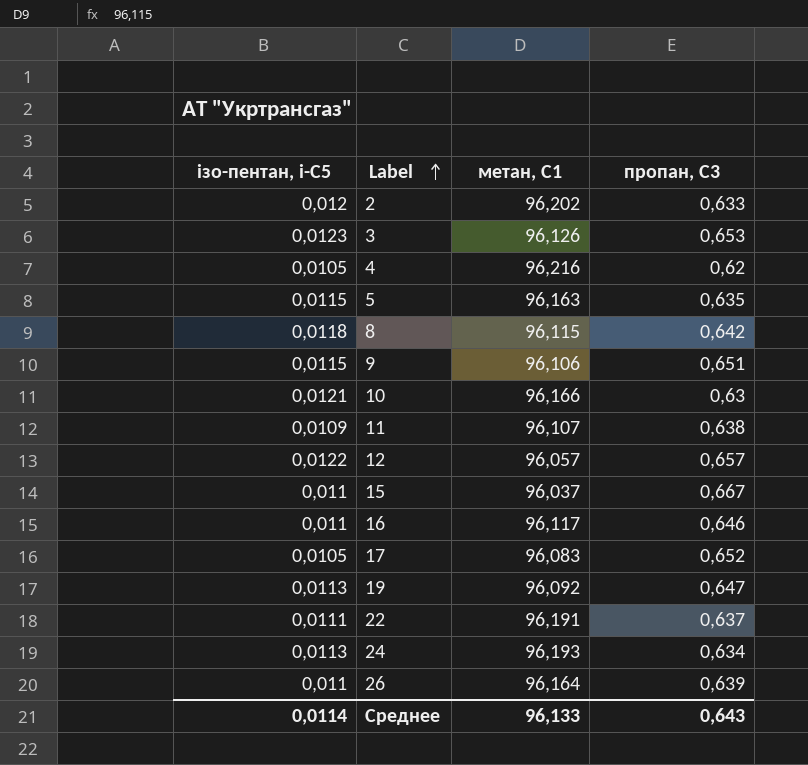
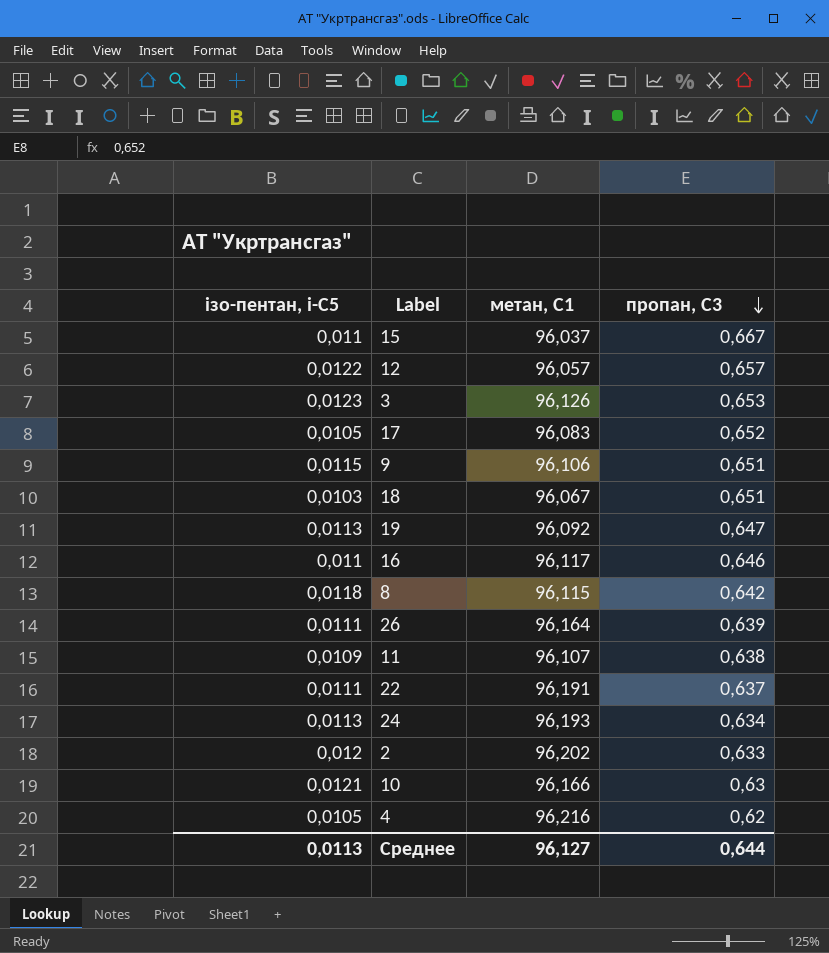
row order: Label ascending -> пропан, С3 descending
row 5: 0,0115 | 96,163 | 0,635 -> none
row 18: none -> 0,0103 | 96,067 | 0,651
26 | ізо-пентан, і-С5: 0,011 -> 0,0111
Среднее | ізо-пентан, і-С5: 0,0114 -> 0,0113
Среднее | метан, С1: 96,133 -> 96,127
Среднее | пропан, С3: 0,643 -> 0,644

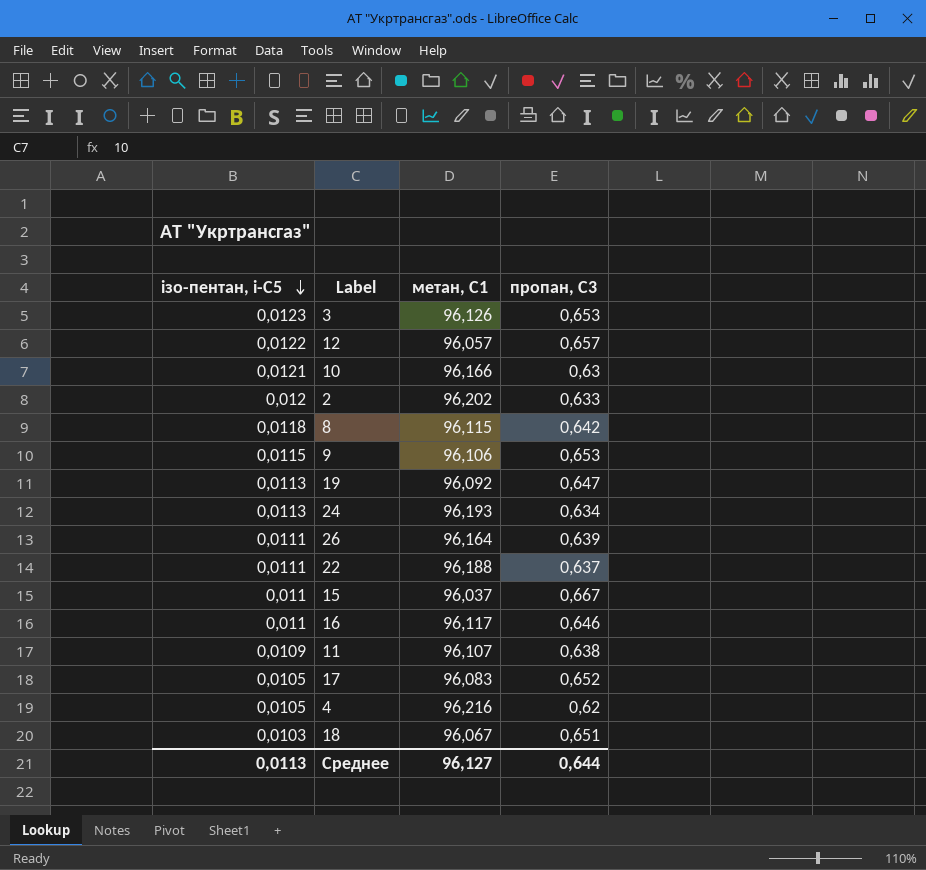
row order: пропан, С3 descending -> ізо-пентан, і-С5 descending
9 | пропан, С3: 0,651 -> 0,653
22 | метан, С1: 96,191 -> 96,188

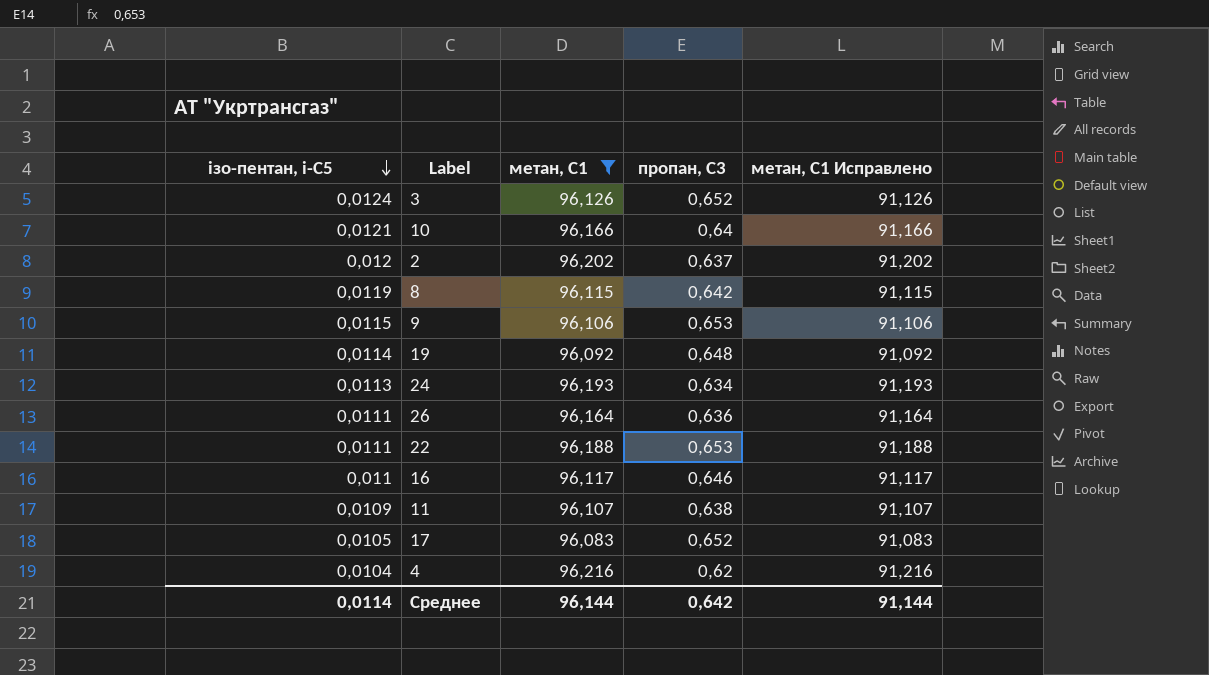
filter: none -> метан, С1 >= 96,083
column метан, С1 Исправлено | formula: none -> [метан, С1] - 5
3 | ізо-пентан, і-С5: 0,0123 -> 0,0124
3 | пропан, С3: 0,653 -> 0,652
10 | пропан, С3: 0,63 -> 0,64
2 | пропан, С3: 0,633 -> 0,637
8 | ізо-пентан, і-С5: 0,0118 -> 0,0119
19 | ізо-пентан, і-С5: 0,0113 -> 0,0114
19 | пропан, С3: 0,647 -> 0,648
26 | пропан, С3: 0,639 -> 0,636
22 | пропан, С3: 0,637 -> 0,653
4 | ізо-пентан, і-С5: 0,0105 -> 0,0104
Среднее | ізо-пентан, і-С5: 0,0113 -> 0,0114
Среднее | метан, С1: 96,127 -> 96,144
Среднее | пропан, С3: 0,644 -> 0,642

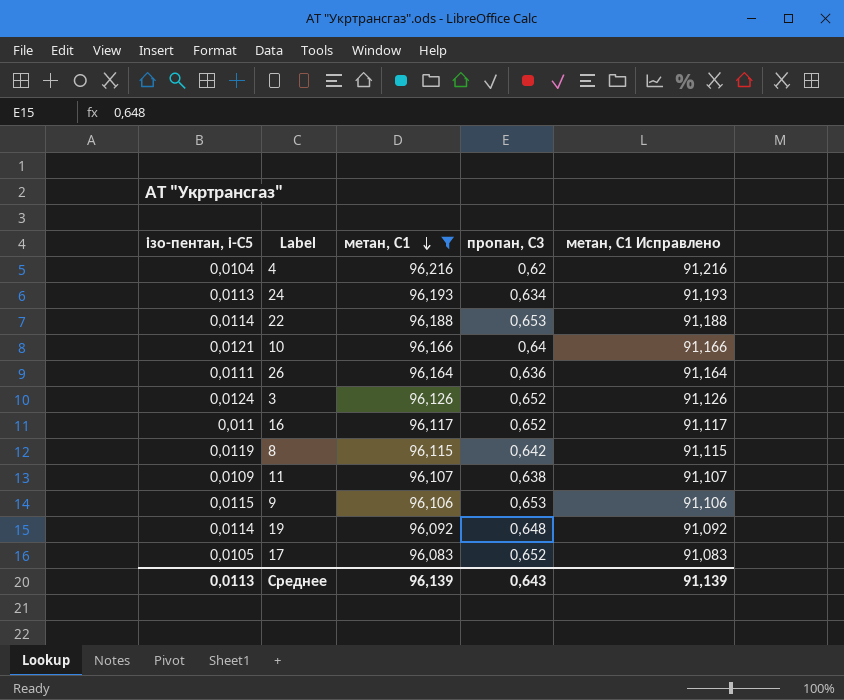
row order: ізо-пентан, і-С5 descending -> метан, С1 descending
row 2: 0,012 | 96,202 | 0,637 | 91,202 -> none
22 | ізо-пентан, і-С5: 0,0111 -> 0,0114
16 | пропан, С3: 0,646 -> 0,652
Среднее | ізо-пентан, і-С5: 0,0114 -> 0,0113
Среднее | метан, С1: 96,144 -> 96,139
Среднее | пропан, С3: 0,642 -> 0,643
Среднее | метан, С1 Исправлено: 91,144 -> 91,139

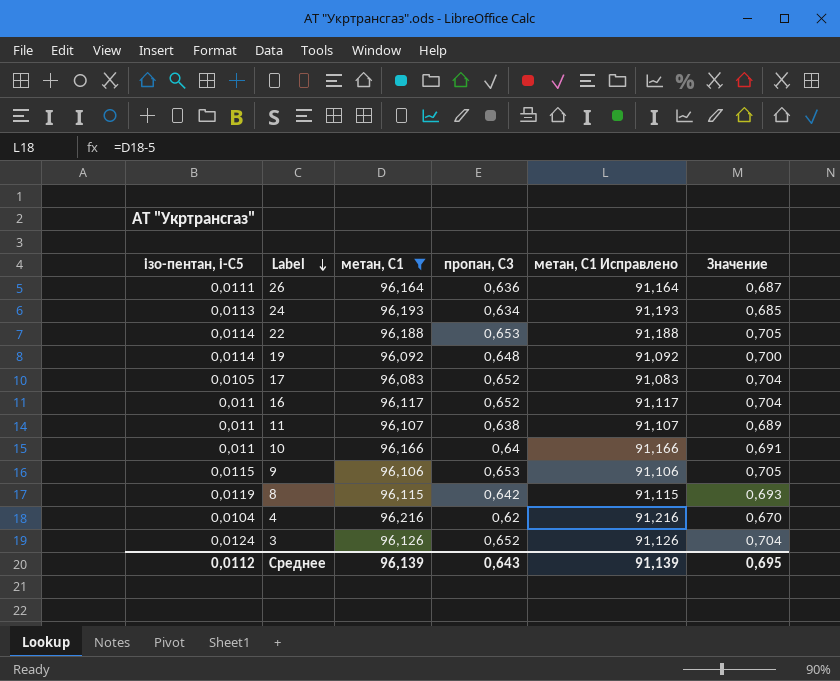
row order: метан, С1 descending -> Label descending
column Значение | formula: none -> [пропан, С3] * 1,08
11 | ізо-пентан, і-С5: 0,0109 -> 0,011
10 | ізо-пентан, і-С5: 0,0121 -> 0,011
Среднее | ізо-пентан, і-С5: 0,0113 -> 0,0112

